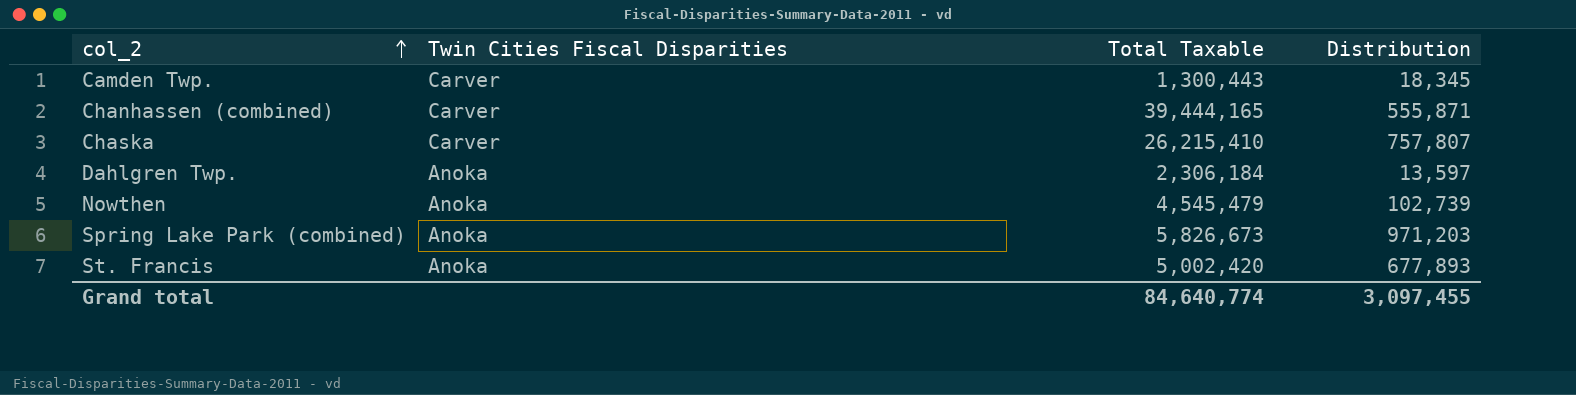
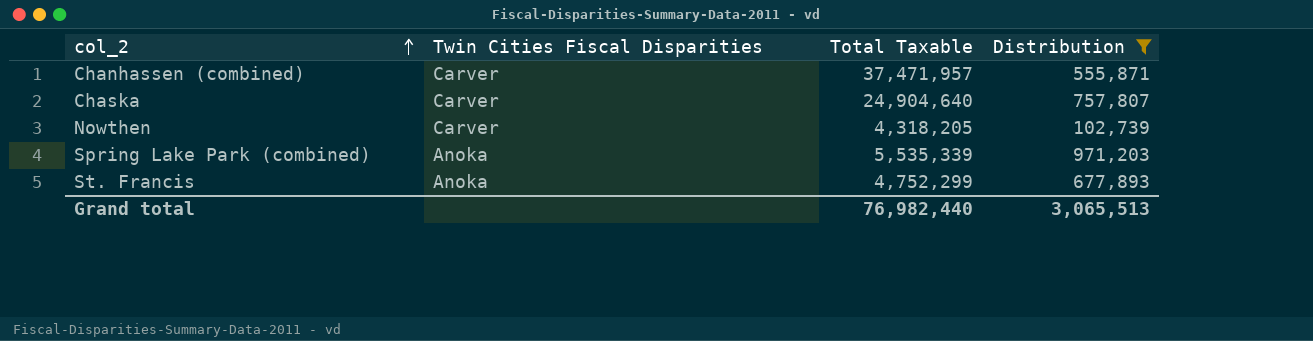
filter: none -> Distribution >= 102,739
Chanhassen (combined) | Total Taxable: 39,444,165 -> 37,471,957
Chaska | Total Taxable: 26,215,410 -> 24,904,640
Nowthen | Twin Cities Fiscal Disparities: Anoka -> Carver
Nowthen | Total Taxable: 4,545,479 -> 4,318,205
Spring Lake Park (combined) | Total Taxable: 5,826,673 -> 5,535,339
St. Francis | Total Taxable: 5,002,420 -> 4,752,299
Grand total | Total Taxable: 84,640,774 -> 76,982,440
Grand total | Distribution: 3,097,455 -> 3,065,513

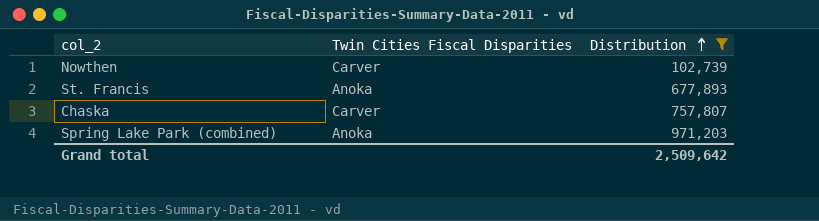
row order: col_2 ascending -> Distribution ascending
column Total Taxable | position: 3 -> none
row Chanhassen (combined): Carver | 37,471,957 | 555,871 -> none
Grand total | Distribution: 3,065,513 -> 2,509,642

